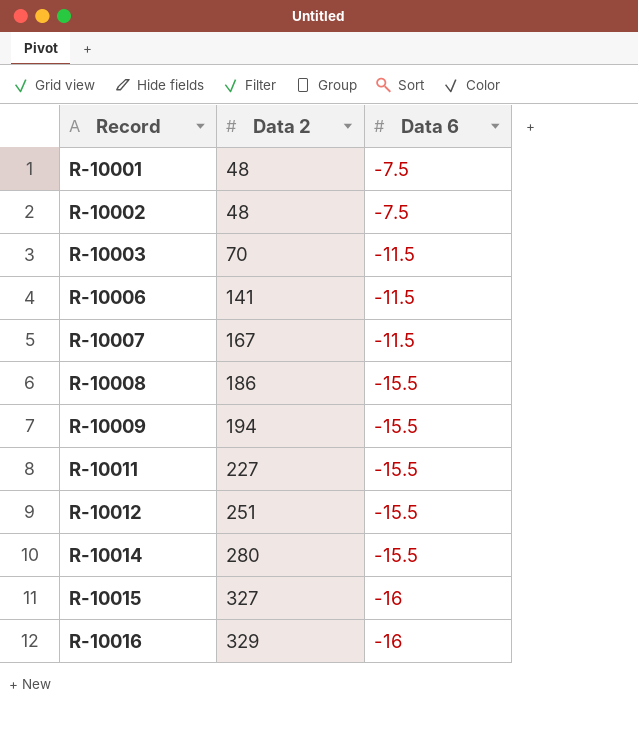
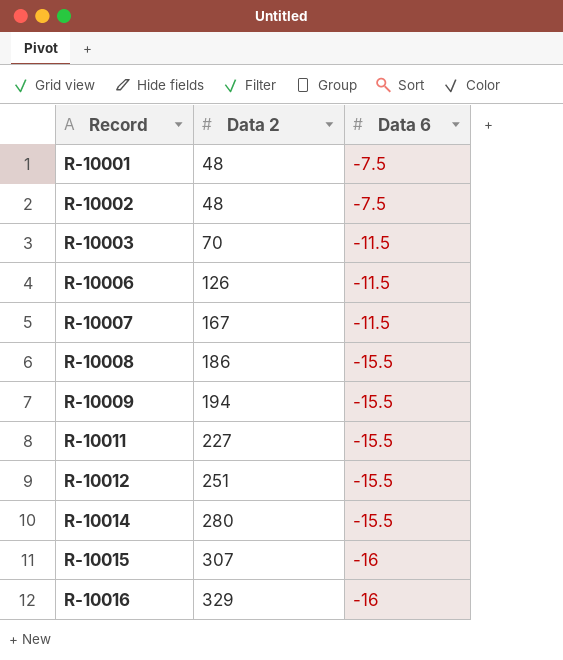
R-10006 | Data 2: 141 -> 126
R-10015 | Data 2: 327 -> 307

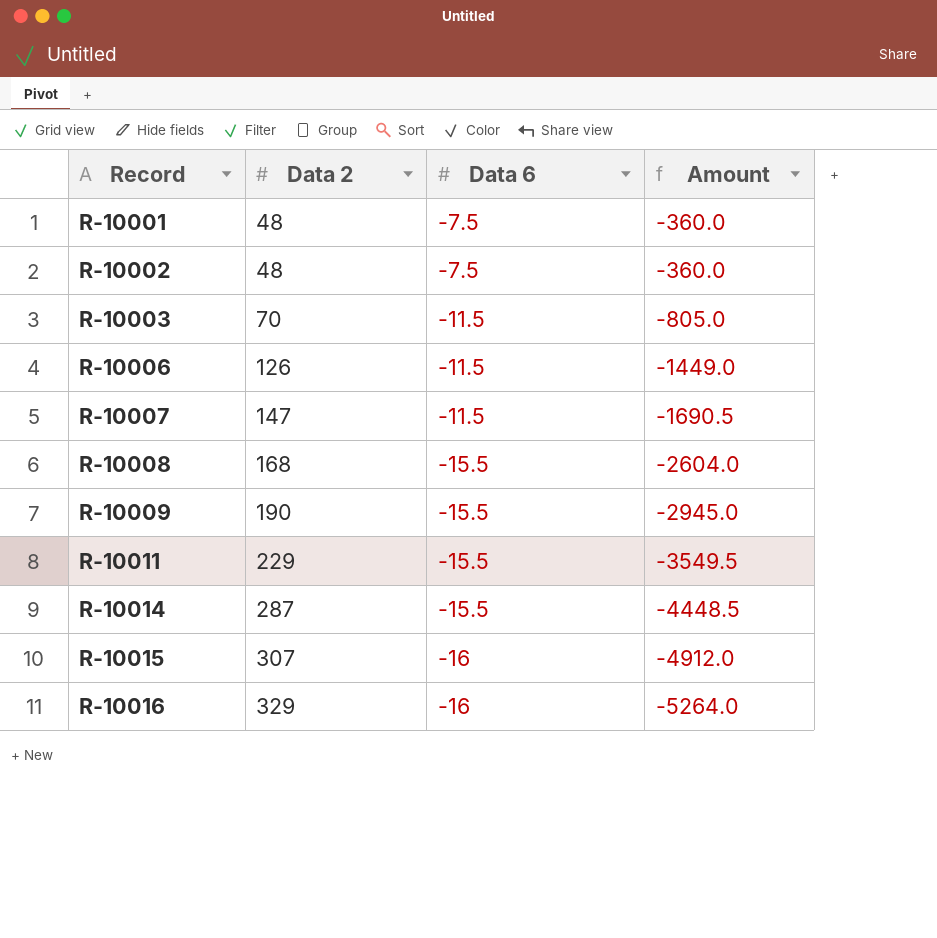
column Amount | formula: none -> [Data 2] * [Data 6]
row R-10012: 251 | -15.5 -> none
R-10007 | Data 2: 167 -> 147
R-10008 | Data 2: 186 -> 168
R-10009 | Data 2: 194 -> 190
R-10011 | Data 2: 227 -> 229
R-10014 | Data 2: 280 -> 287

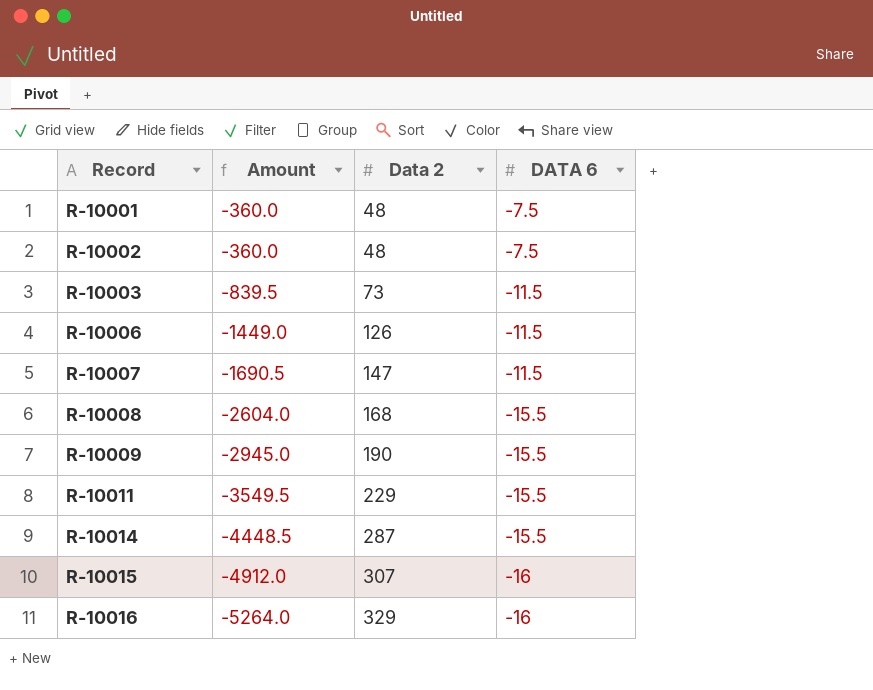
column Amount | position: 4 -> 2
column name: Data 6 -> DATA 6
R-10003 | Amount: -805.0 -> -839.5
R-10003 | Data 2: 70 -> 73

